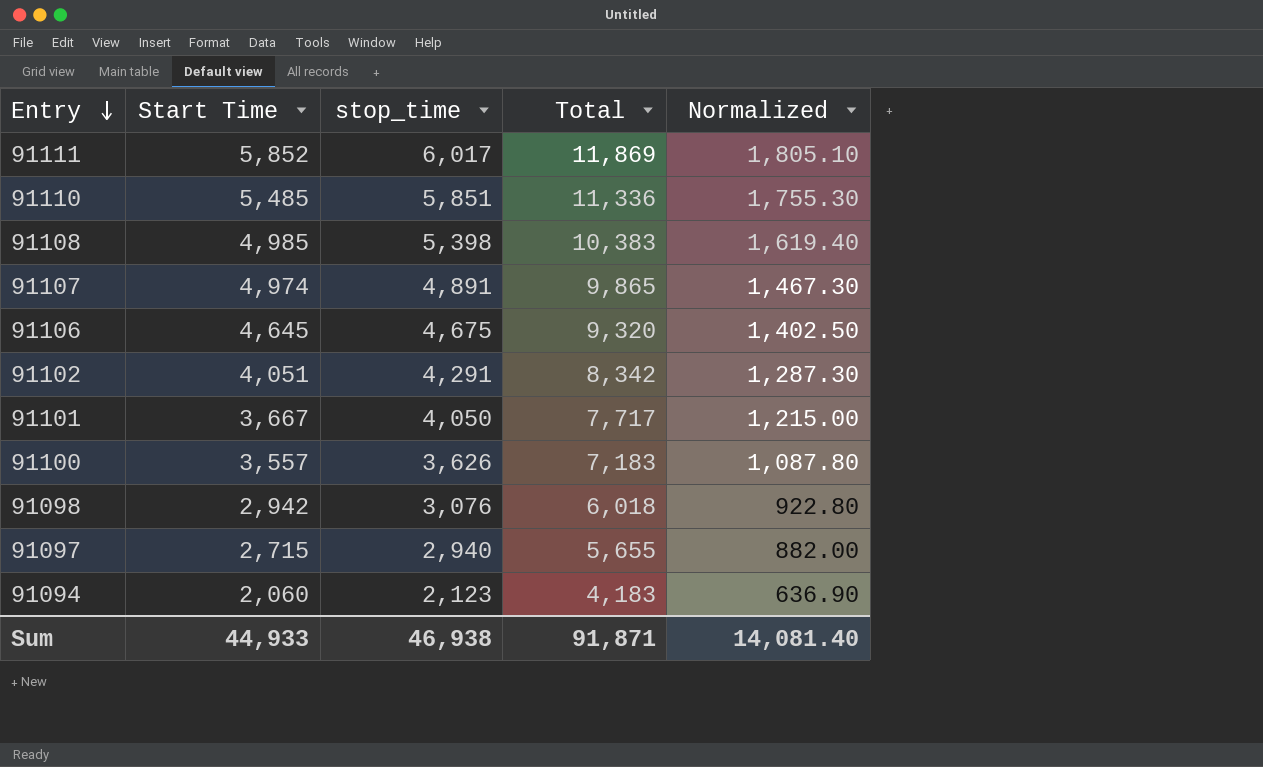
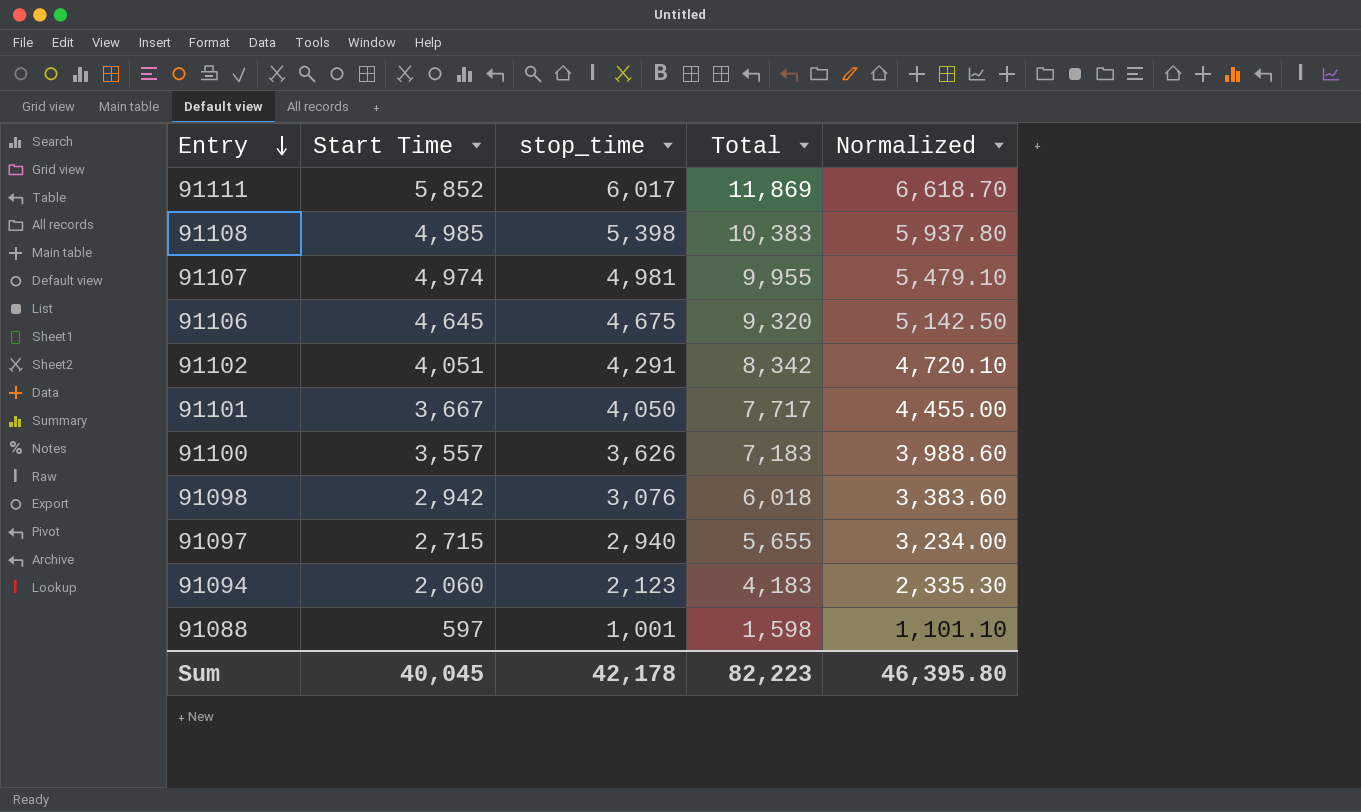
column Normalized | formula: [stop_time] * 0.3 -> [stop_time] * 1.1
row 91110: 5,485 | 5,851 | 11,336 | 1,755.30 -> none
91107 | stop_time: 4,891 -> 4,981
91107 | Total: 9,865 -> 9,955
row 91088: none -> 597 | 1,001 | 1,598 | 1,101.10
Sum | Start Time: 44,933 -> 40,045
Sum | stop_time: 46,938 -> 42,178
Sum | Total: 91,871 -> 82,223
Sum | Normalized: 14,081.40 -> 46,395.80

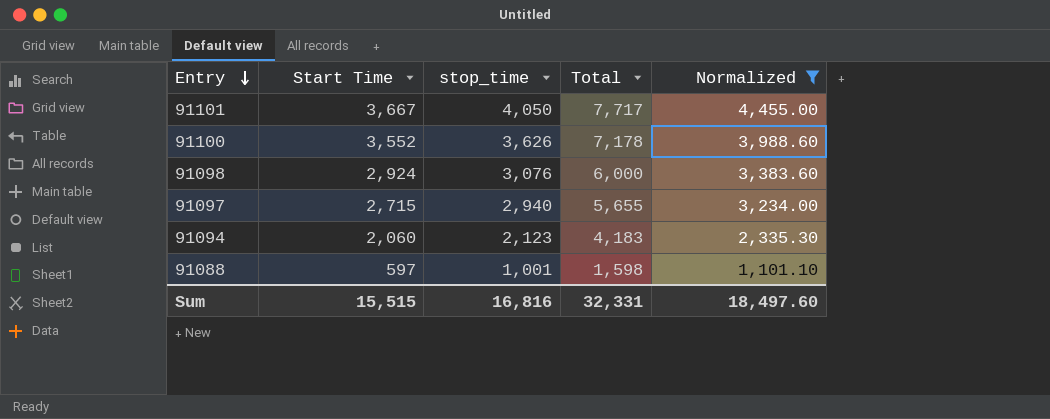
filter: none -> Normalized <= 4,455.00
91100 | Start Time: 3,557 -> 3,552
91100 | Total: 7,183 -> 7,178
91098 | Start Time: 2,942 -> 2,924
91098 | Total: 6,018 -> 6,000
Sum | Start Time: 40,045 -> 15,515
Sum | stop_time: 42,178 -> 16,816
Sum | Total: 82,223 -> 32,331
Sum | Normalized: 46,395.80 -> 18,497.60

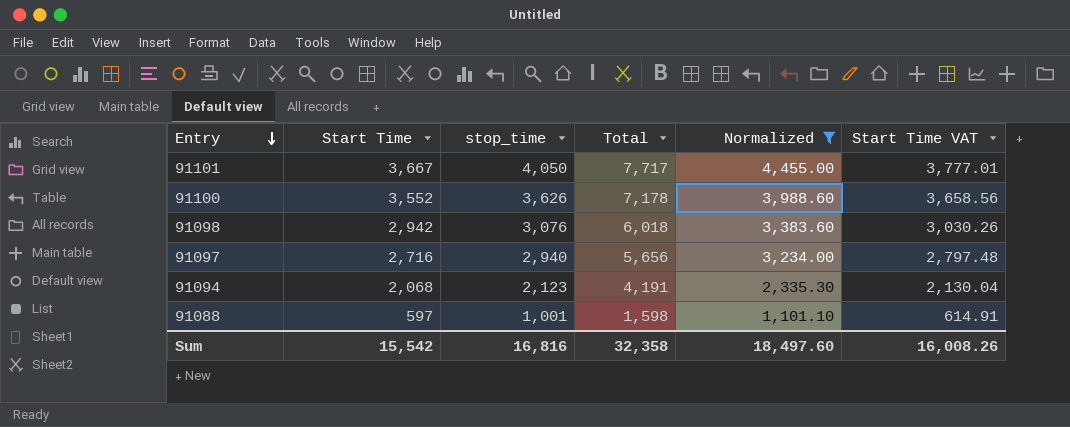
column Start Time VAT | formula: none -> [Start Time] * 1.03
91098 | Start Time: 2,924 -> 2,942
91098 | Total: 6,000 -> 6,018
91097 | Start Time: 2,715 -> 2,716
91097 | Total: 5,655 -> 5,656
91094 | Start Time: 2,060 -> 2,068
91094 | Total: 4,183 -> 4,191
Sum | Start Time: 15,515 -> 15,542
Sum | Total: 32,331 -> 32,358

